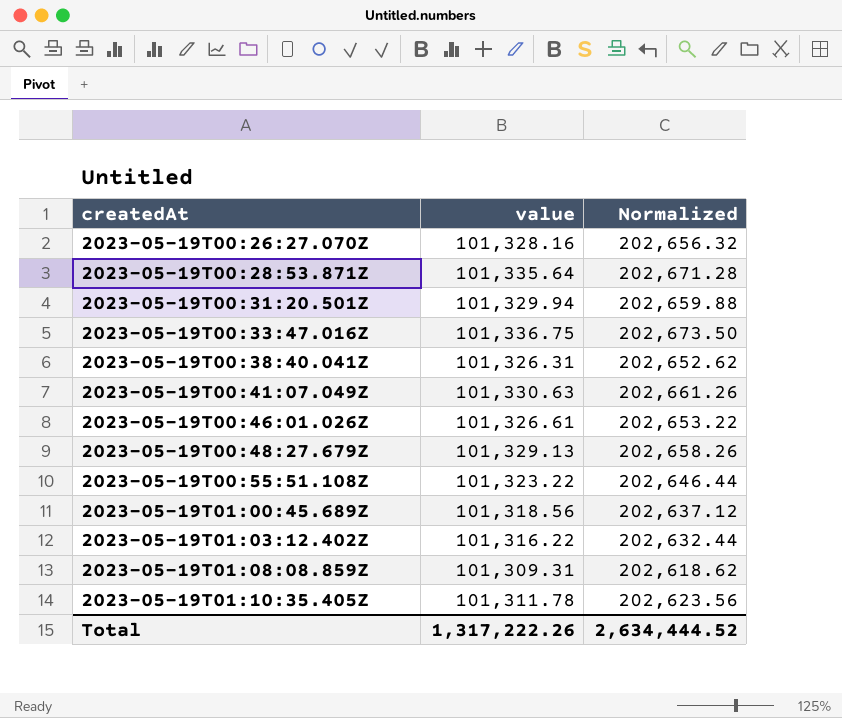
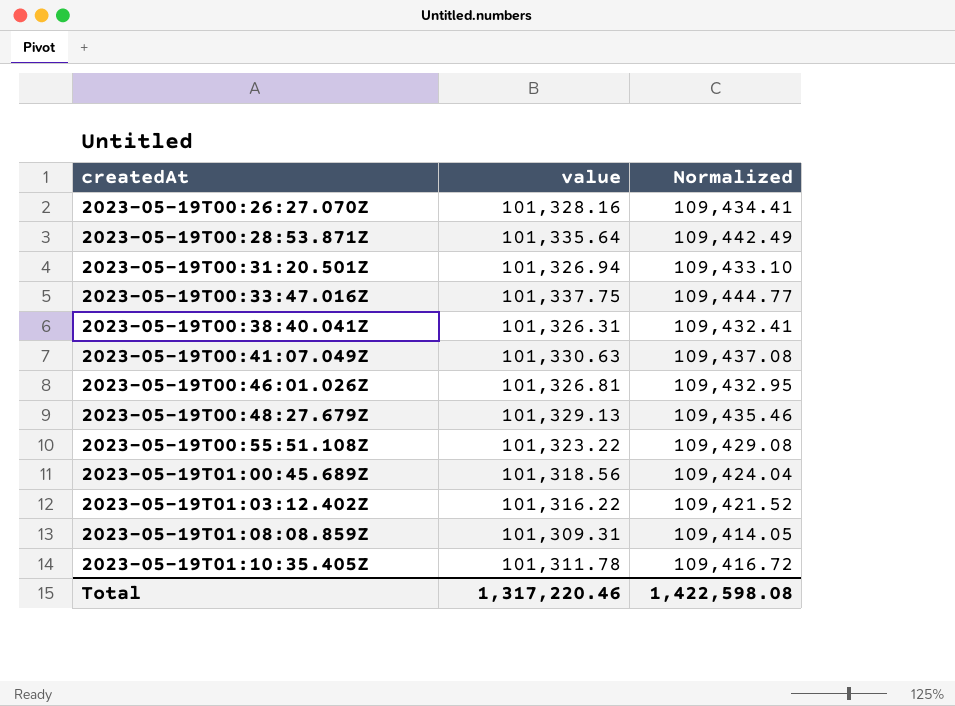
column Normalized | formula: [value] * 2 -> [value] * 1.08
2023-05-19T00:31:20.501Z | value: 101,329.94 -> 101,326.94
2023-05-19T00:33:47.016Z | value: 101,336.75 -> 101,337.75
2023-05-19T00:46:01.026Z | value: 101,326.61 -> 101,326.81
Total | value: 1,317,222.26 -> 1,317,220.46
Total | Normalized: 2,634,444.52 -> 1,422,598.08

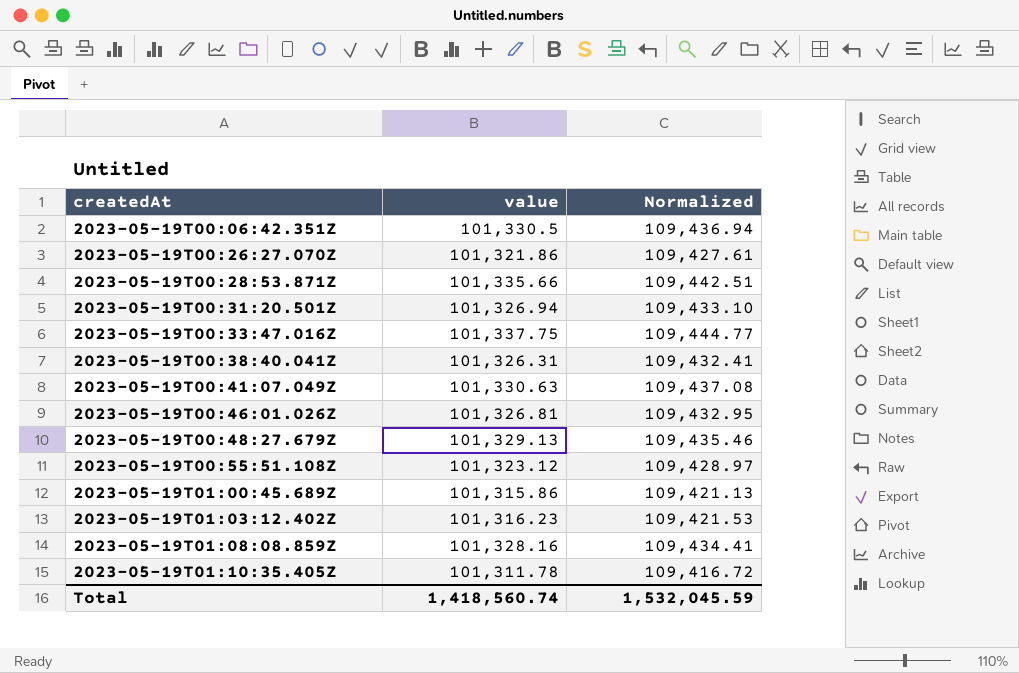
row 2023-05-19T00:06:42.351Z: none -> 101,330.5 | 109,436.94
2023-05-19T00:26:27.070Z | value: 101,328.16 -> 101,321.86
2023-05-19T00:26:27.070Z | Normalized: 109,434.41 -> 109,427.61
2023-05-19T00:28:53.871Z | value: 101,335.64 -> 101,335.66
2023-05-19T00:28:53.871Z | Normalized: 109,442.49 -> 109,442.51
2023-05-19T00:55:51.108Z | value: 101,323.22 -> 101,323.12
2023-05-19T00:55:51.108Z | Normalized: 109,429.08 -> 109,428.97
2023-05-19T01:00:45.689Z | value: 101,318.56 -> 101,315.86
2023-05-19T01:00:45.689Z | Normalized: 109,424.04 -> 109,421.13
2023-05-19T01:03:12.402Z | value: 101,316.22 -> 101,316.23
2023-05-19T01:03:12.402Z | Normalized: 109,421.52 -> 109,421.53
2023-05-19T01:08:08.859Z | value: 101,309.31 -> 101,328.16
2023-05-19T01:08:08.859Z | Normalized: 109,414.05 -> 109,434.41
Total | value: 1,317,220.46 -> 1,418,560.74
Total | Normalized: 1,422,598.08 -> 1,532,045.59

